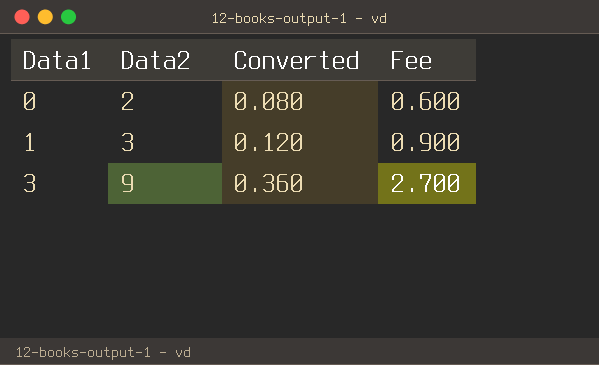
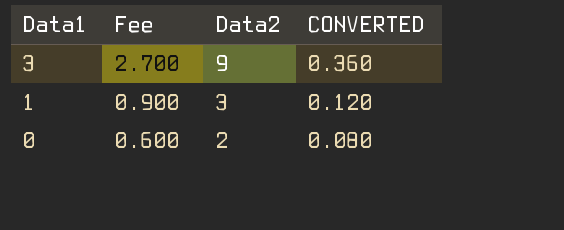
row order: Data1 ascending -> Data1 descending
column Fee | position: 4 -> 2
column name: Converted -> CONVERTED

